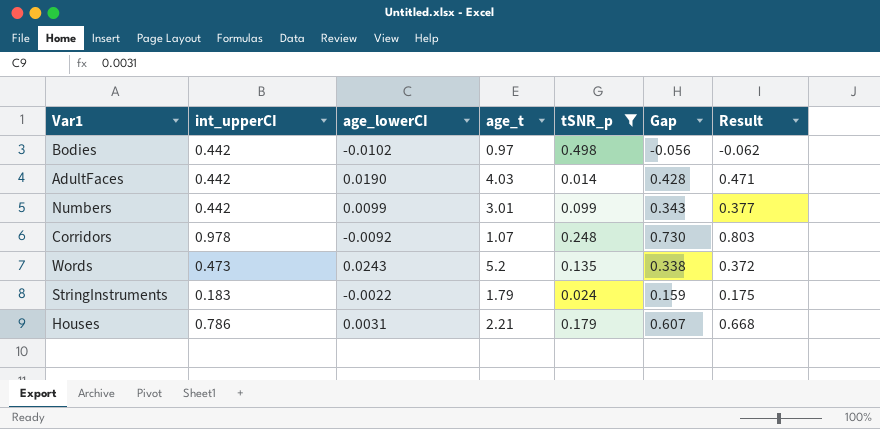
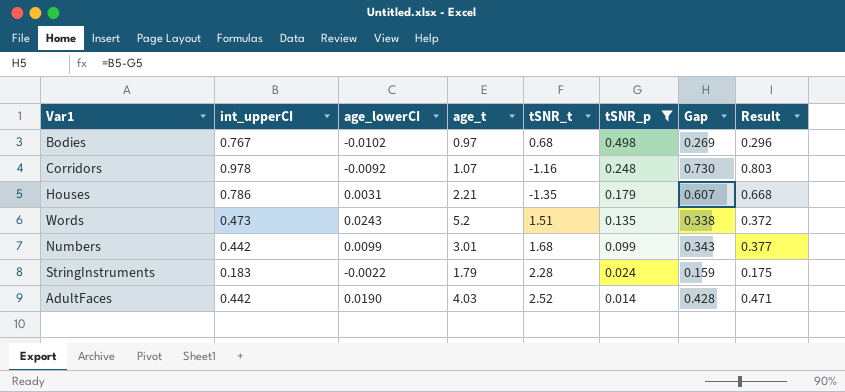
row order: none -> tSNR_p descending
column tSNR_t | position: none -> 5
Bodies | int_upperCI: 0.442 -> 0.767
Bodies | Gap: -0.056 -> 0.269
Bodies | Result: -0.062 -> 0.296

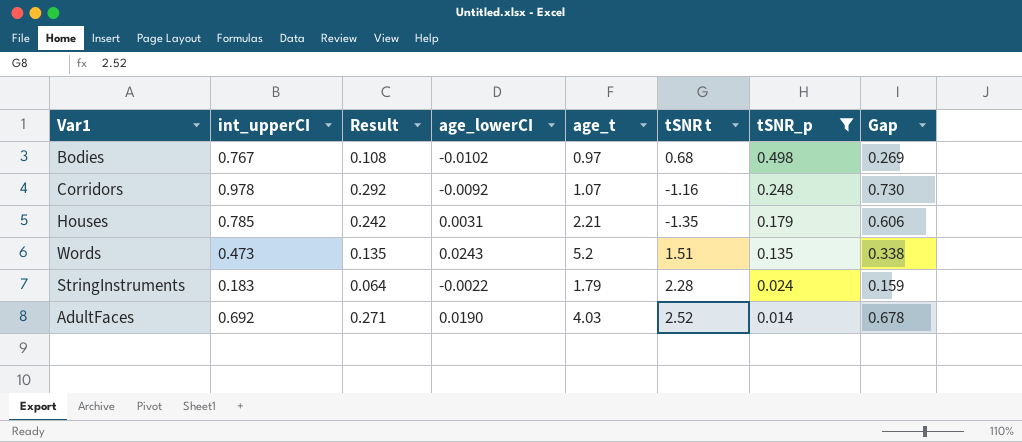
column Result | formula: [Gap] * 1.1 -> [Gap] * 0.4
column Result | position: 8 -> 3
column name: tSNR_t -> tSNR t
row Numbers: 0.442 | 0.0099 | 3.01 | 1.68 | 0.099 | 0.343 | 0.377 -> none
Houses | int_upperCI: 0.786 -> 0.785
Houses | Gap: 0.607 -> 0.606
AdultFaces | int_upperCI: 0.442 -> 0.692
AdultFaces | Gap: 0.428 -> 0.678

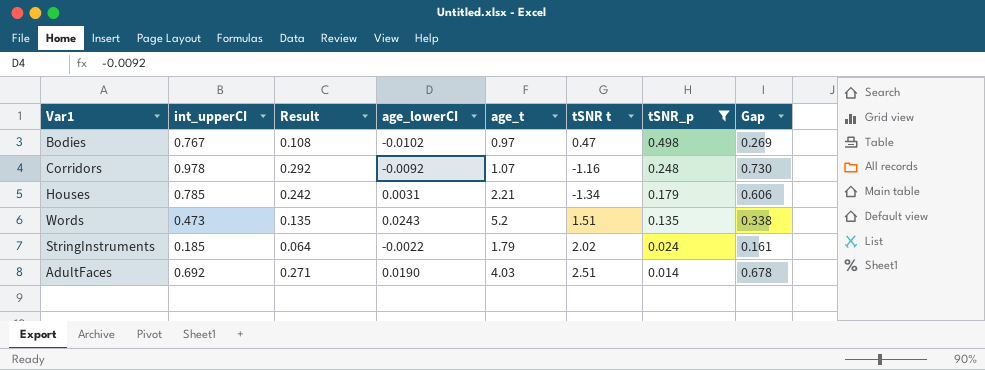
Bodies | tSNR t: 0.68 -> 0.47
Houses | tSNR t: -1.35 -> -1.34
StringInstruments | int_upperCI: 0.183 -> 0.185
StringInstruments | tSNR t: 2.28 -> 2.02
StringInstruments | Gap: 0.159 -> 0.161
AdultFaces | tSNR t: 2.52 -> 2.51

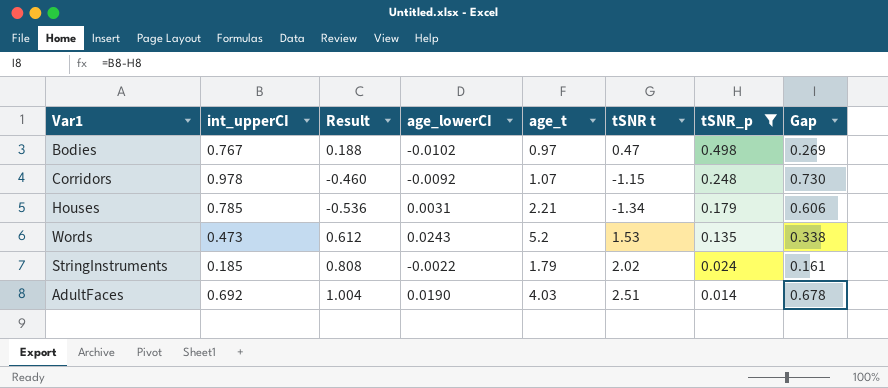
column Result | formula: [Gap] * 0.4 -> [tSNR t] * 0.4
Corridors | tSNR t: -1.16 -> -1.15
Words | tSNR t: 1.51 -> 1.53

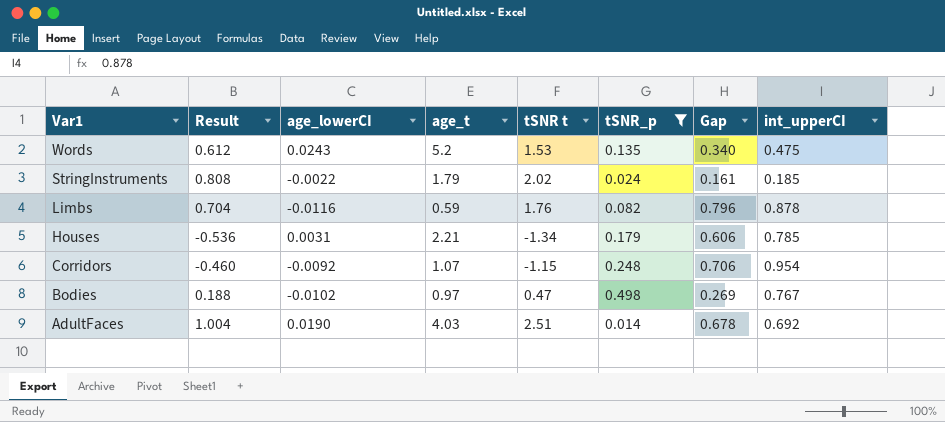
row order: tSNR_p descending -> Var1 descending
column int_upperCI | position: 2 -> 8
Words | Gap: 0.338 -> 0.340
Words | int_upperCI: 0.473 -> 0.475
row Limbs: none -> 0.704 | -0.0116 | 0.59 | 1.76 | 0.082 | 0.796 | 0.878
Corridors | Gap: 0.730 -> 0.706
Corridors | int_upperCI: 0.978 -> 0.954

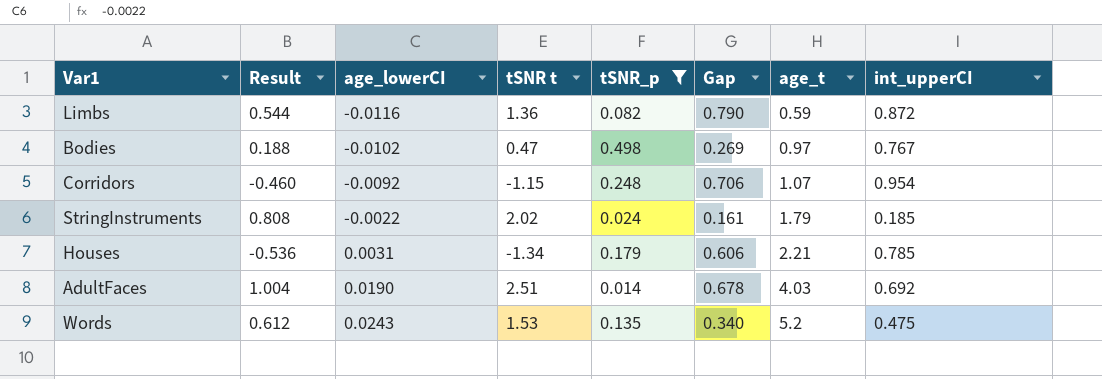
row order: Var1 descending -> age_lowerCI ascending
column age_t | position: 4 -> 7
Limbs | Result: 0.704 -> 0.544
Limbs | tSNR t: 1.76 -> 1.36
Limbs | Gap: 0.796 -> 0.790
Limbs | int_upperCI: 0.878 -> 0.872

